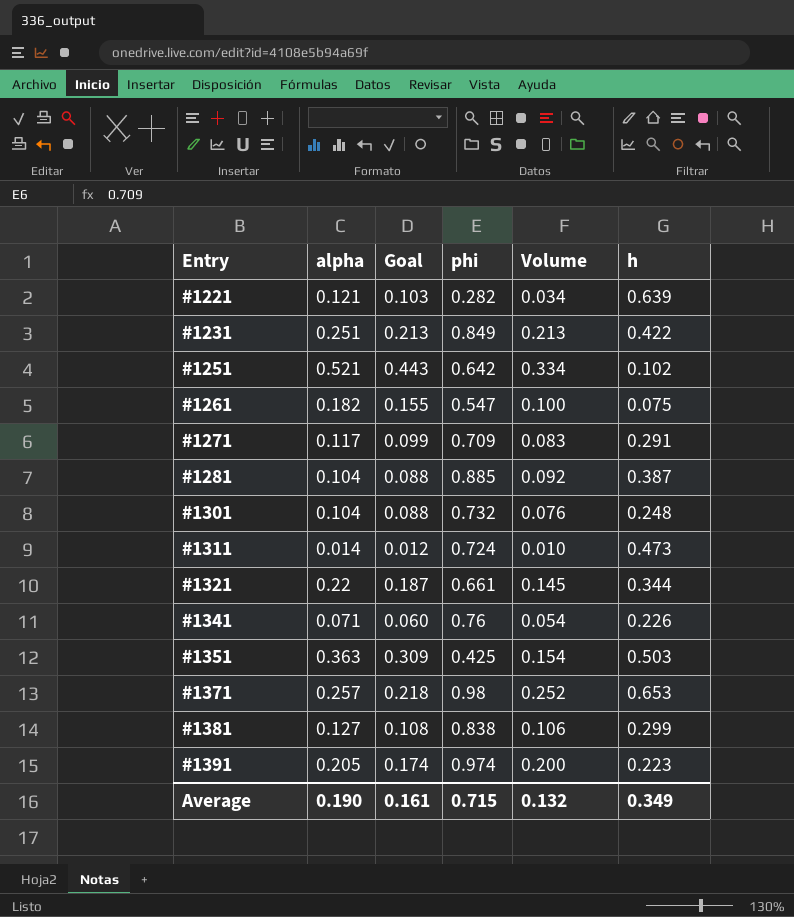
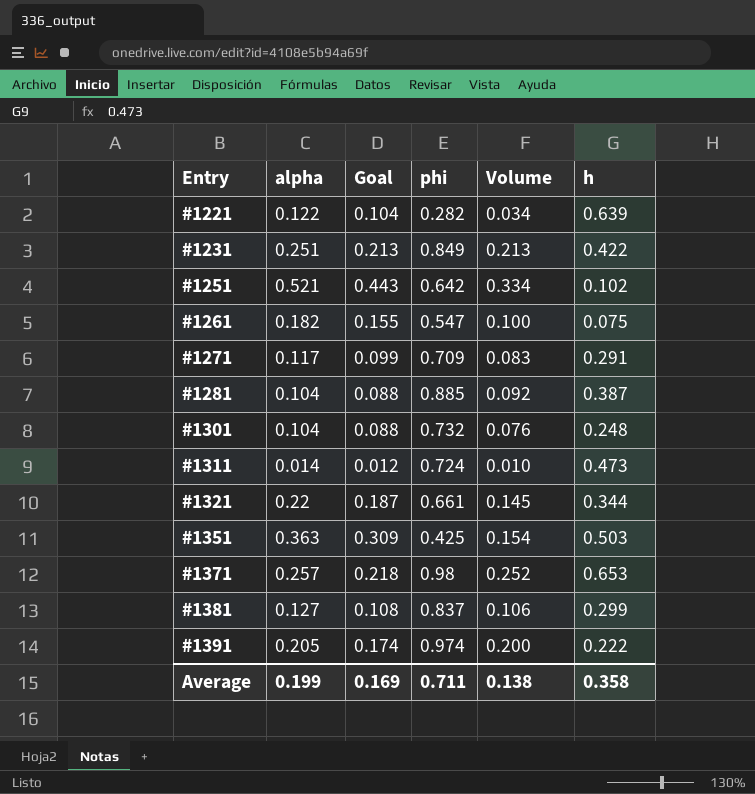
row #1341: 0.071 | 0.060 | 0.76 | 0.054 | 0.226 -> none
#1221 | alpha: 0.121 -> 0.122
#1221 | Goal: 0.103 -> 0.104
#1381 | phi: 0.838 -> 0.837
#1391 | h: 0.223 -> 0.222
Average | alpha: 0.190 -> 0.199
Average | Goal: 0.161 -> 0.169
Average | phi: 0.715 -> 0.711
Average | Volume: 0.132 -> 0.138
Average | h: 0.349 -> 0.358

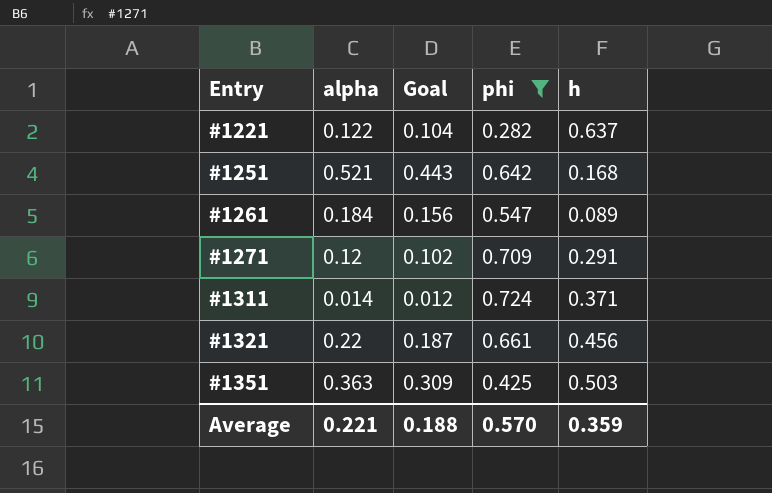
filter: none -> phi <= 0.724
column Volume | formula: [alpha] * [phi] -> none
#1221 | h: 0.639 -> 0.637
#1251 | h: 0.102 -> 0.168
#1261 | alpha: 0.182 -> 0.184
#1261 | Goal: 0.155 -> 0.156
#1261 | h: 0.075 -> 0.089
#1271 | alpha: 0.117 -> 0.12
#1271 | Goal: 0.099 -> 0.102
#1311 | h: 0.473 -> 0.371
#1321 | h: 0.344 -> 0.456
Average | alpha: 0.199 -> 0.221
Average | Goal: 0.169 -> 0.188
Average | phi: 0.711 -> 0.570
Average | h: 0.358 -> 0.359

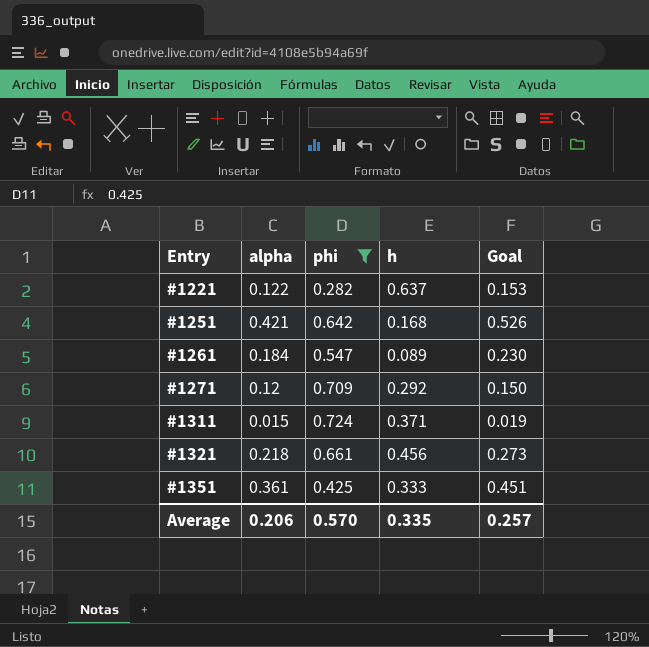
column Goal | formula: [alpha] * 0.85 -> [alpha] * 1.25
column Goal | position: 3 -> 5
#1251 | alpha: 0.521 -> 0.421
#1271 | h: 0.291 -> 0.292
#1311 | alpha: 0.014 -> 0.015
#1321 | alpha: 0.22 -> 0.218
#1351 | alpha: 0.363 -> 0.361
#1351 | h: 0.503 -> 0.333
Average | alpha: 0.221 -> 0.206
Average | h: 0.359 -> 0.335
Average | Goal: 0.188 -> 0.257

